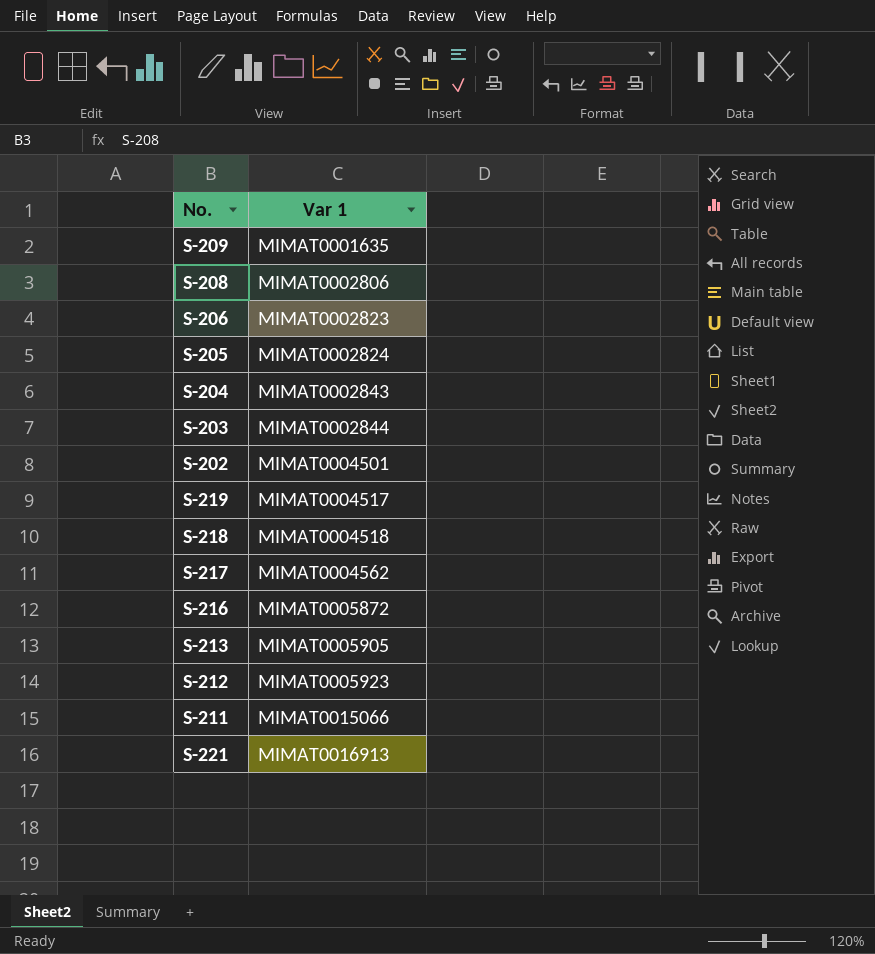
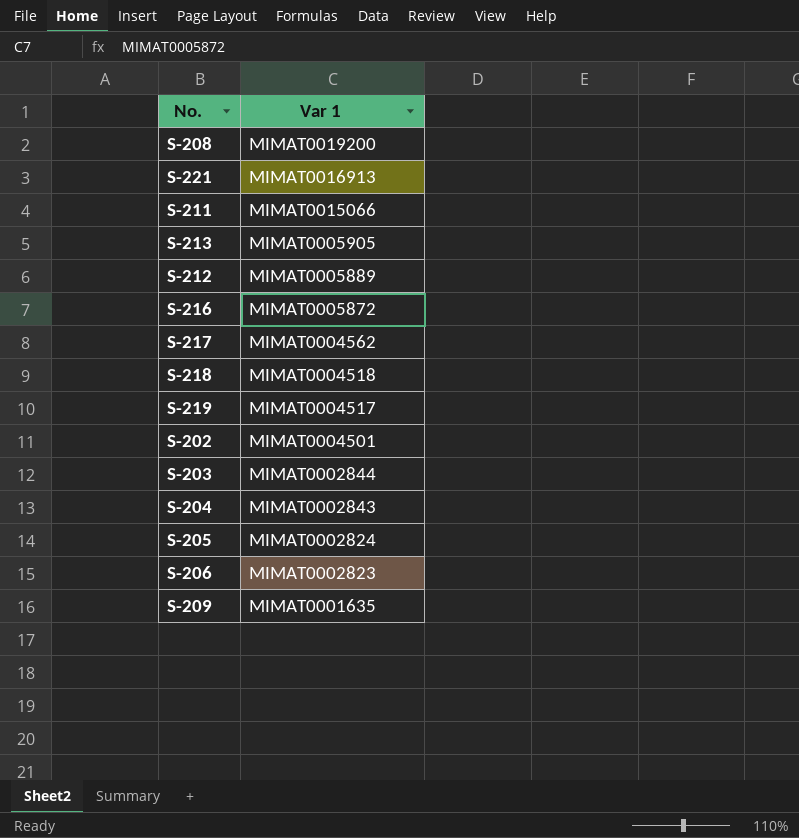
row order: Var 1 ascending -> Var 1 descending
S-208 | Var 1: MIMAT0002806 -> MIMAT0019200
S-212 | Var 1: MIMAT0005923 -> MIMAT0005889

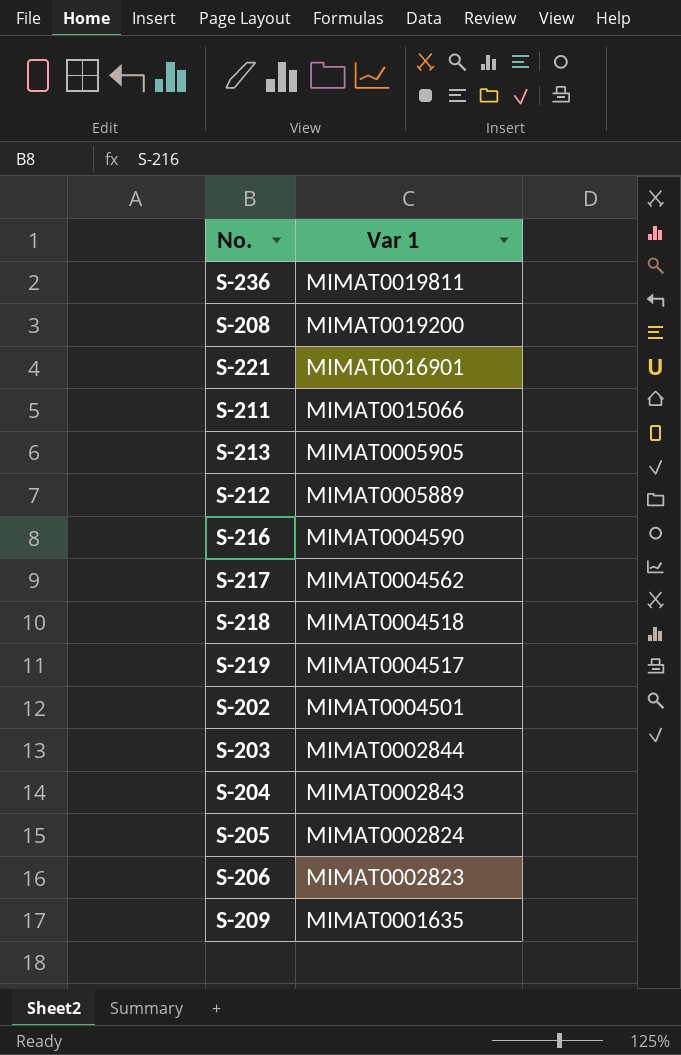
row S-236: none -> MIMAT0019811
S-221 | Var 1: MIMAT0016913 -> MIMAT0016901
S-216 | Var 1: MIMAT0005872 -> MIMAT0004590

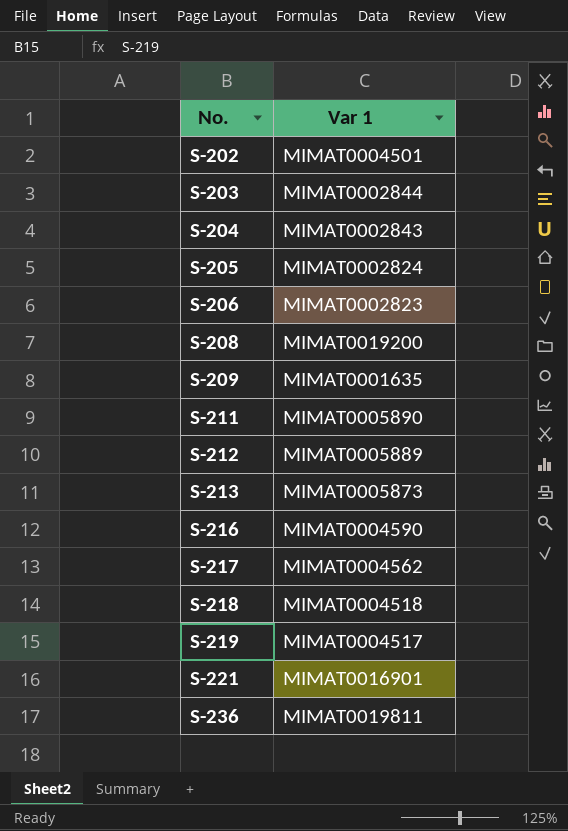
row order: Var 1 descending -> No. ascending
S-211 | Var 1: MIMAT0015066 -> MIMAT0005890
S-213 | Var 1: MIMAT0005905 -> MIMAT0005873

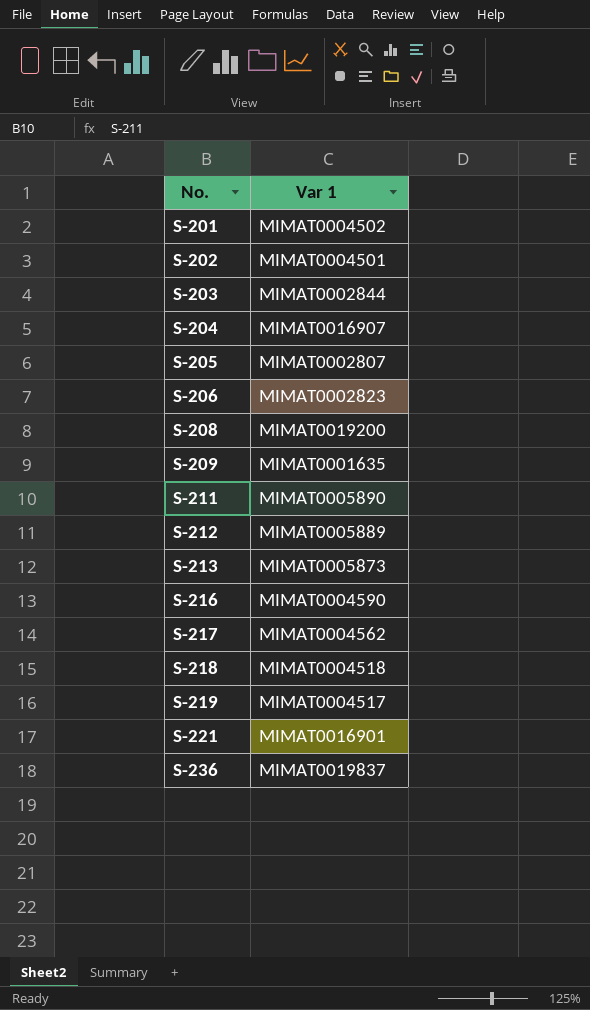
row S-201: none -> MIMAT0004502
S-204 | Var 1: MIMAT0002843 -> MIMAT0016907
S-205 | Var 1: MIMAT0002824 -> MIMAT0002807
S-236 | Var 1: MIMAT0019811 -> MIMAT0019837

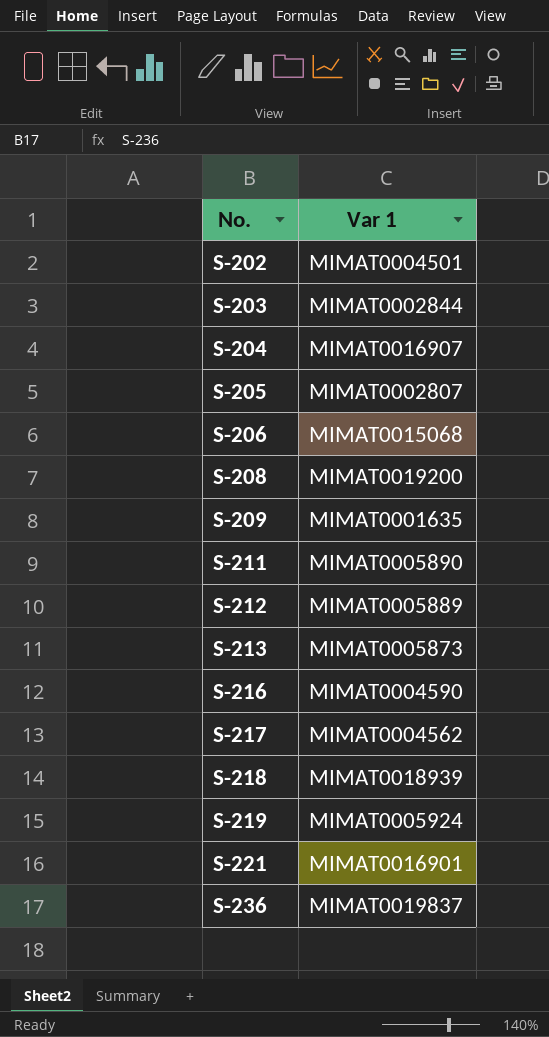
row S-201: MIMAT0004502 -> none
S-206 | Var 1: MIMAT0002823 -> MIMAT0015068
S-218 | Var 1: MIMAT0004518 -> MIMAT0018939
S-219 | Var 1: MIMAT0004517 -> MIMAT0005924

